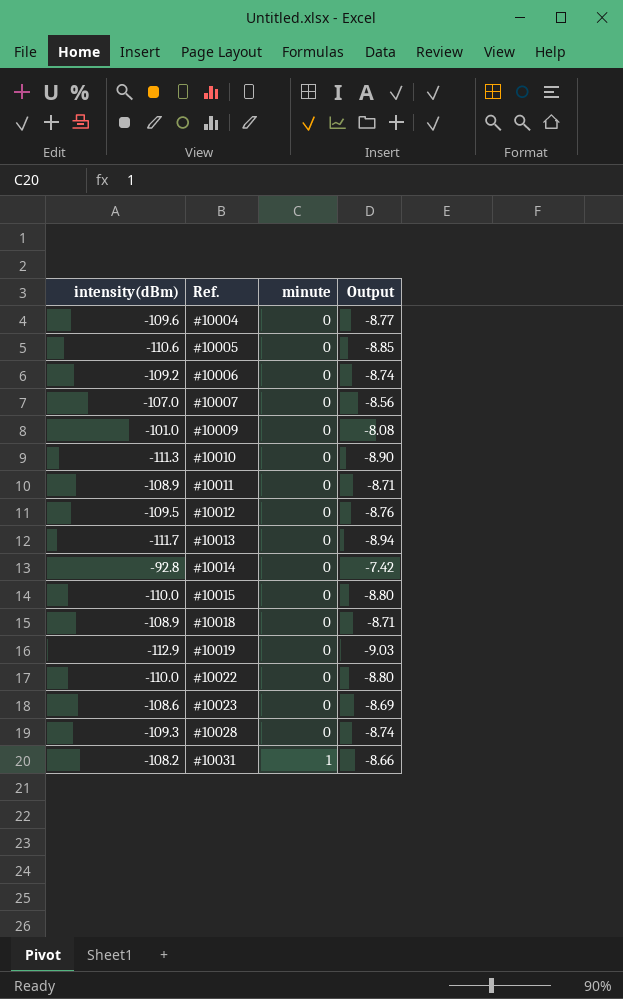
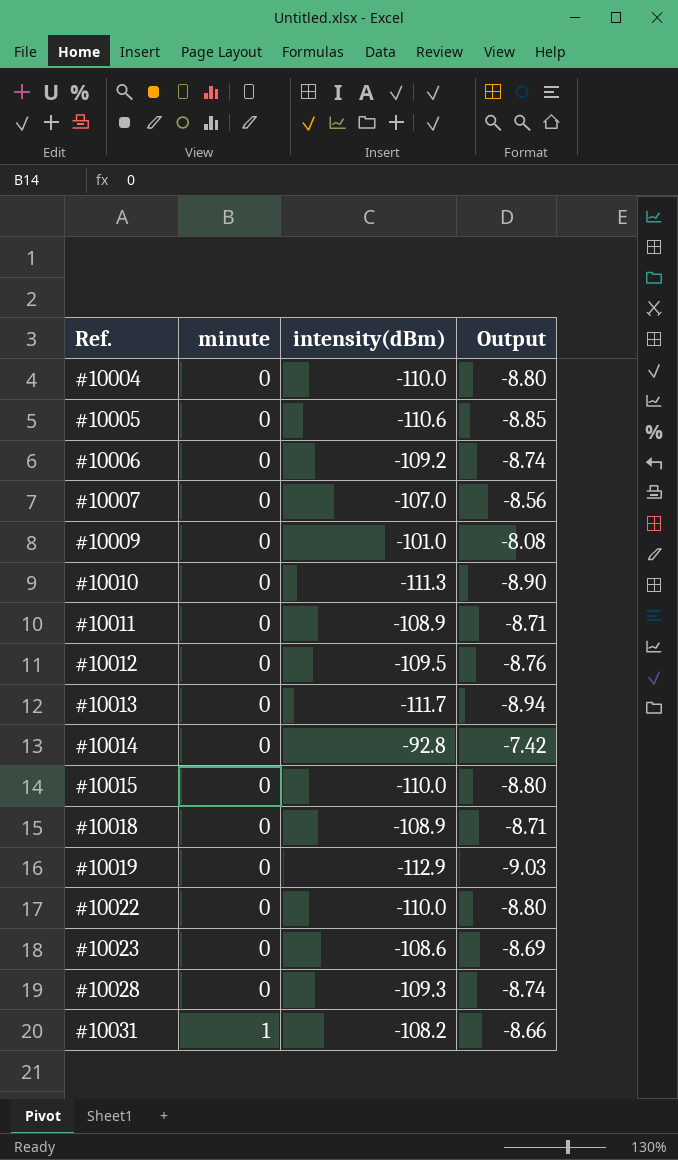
column intensity(dBm) | position: 1 -> 3
#10004 | intensity(dBm): -109.6 -> -110.0
#10004 | Output: -8.77 -> -8.80

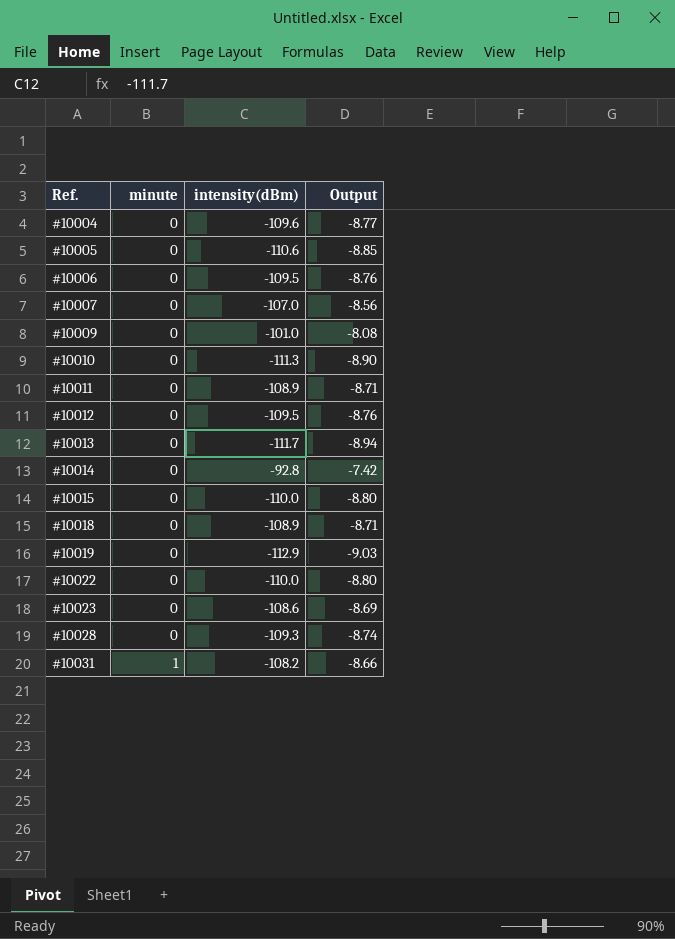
#10004 | intensity(dBm): -110.0 -> -109.6
#10004 | Output: -8.80 -> -8.77
#10006 | intensity(dBm): -109.2 -> -109.5
#10006 | Output: -8.74 -> -8.76

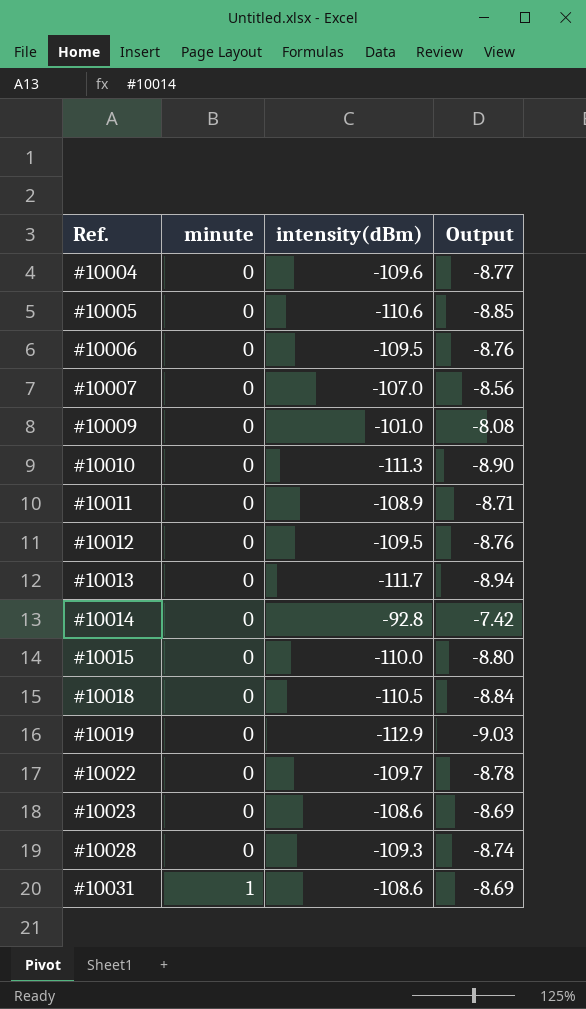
#10018 | intensity(dBm): -108.9 -> -110.5
#10018 | Output: -8.71 -> -8.84
#10022 | intensity(dBm): -110.0 -> -109.7
#10022 | Output: -8.80 -> -8.78
#10031 | intensity(dBm): -108.2 -> -108.6
#10031 | Output: -8.66 -> -8.69

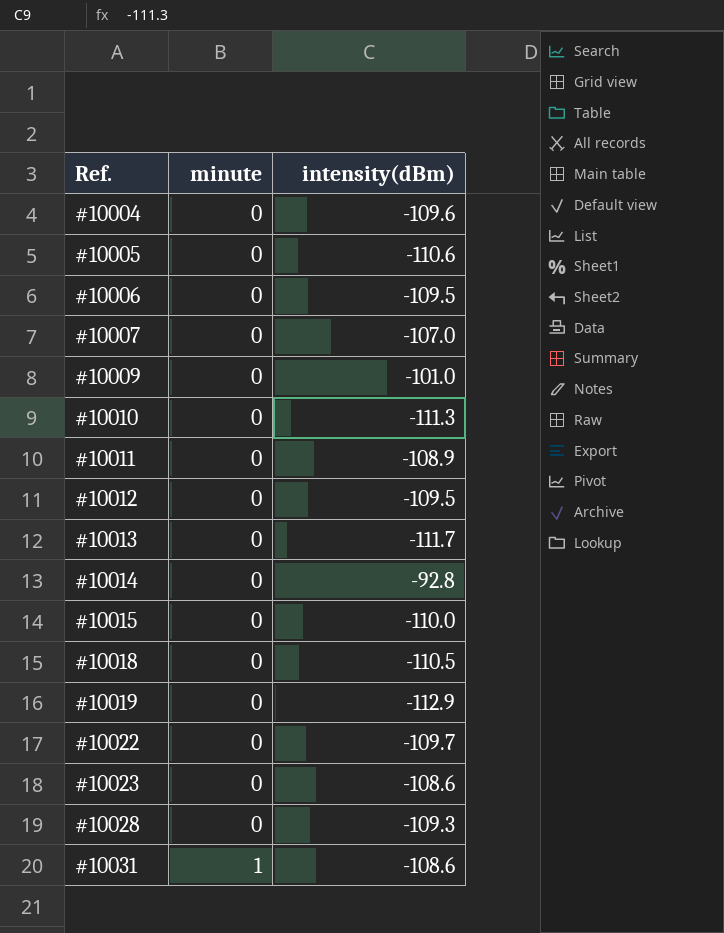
column Output | formula: [intensity(dBm)] * 0.08 -> none

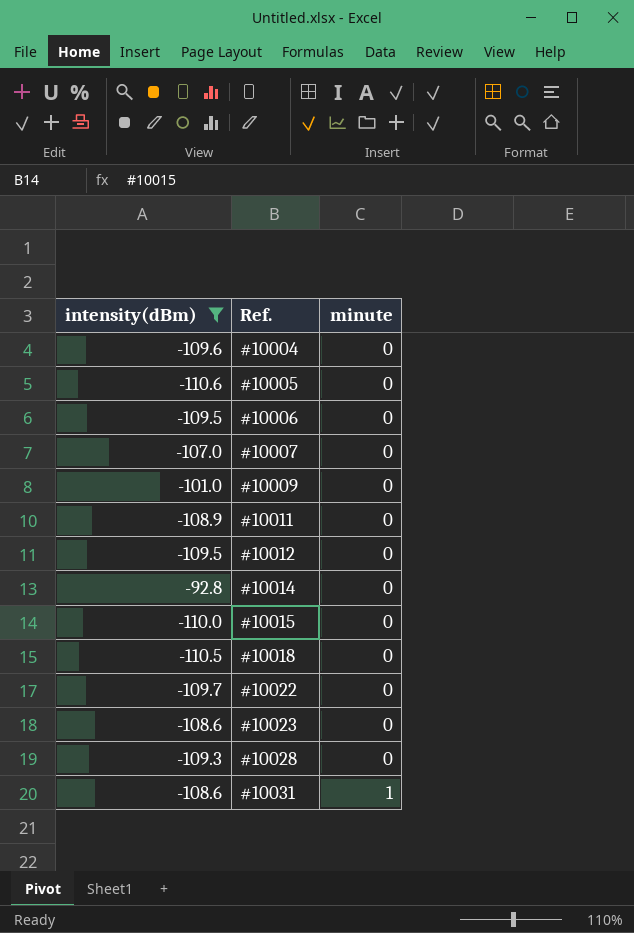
filter: none -> intensity(dBm) >= -110.6
column intensity(dBm) | position: 3 -> 1

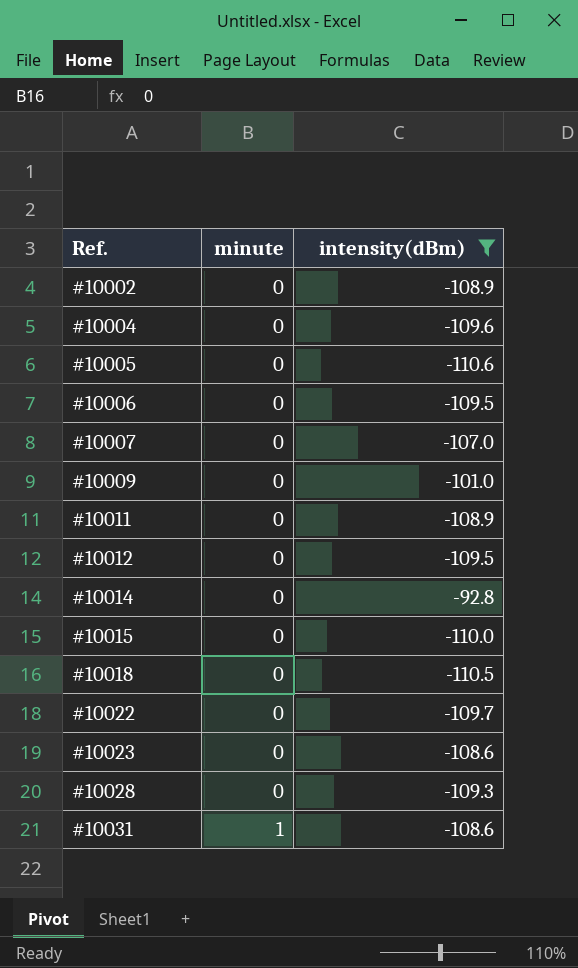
column intensity(dBm) | position: 1 -> 3
row #10002: none -> 0 | -108.9

